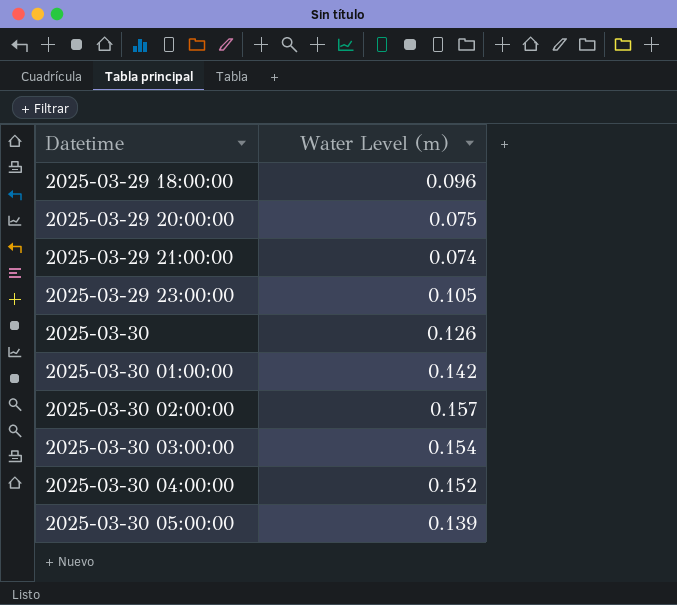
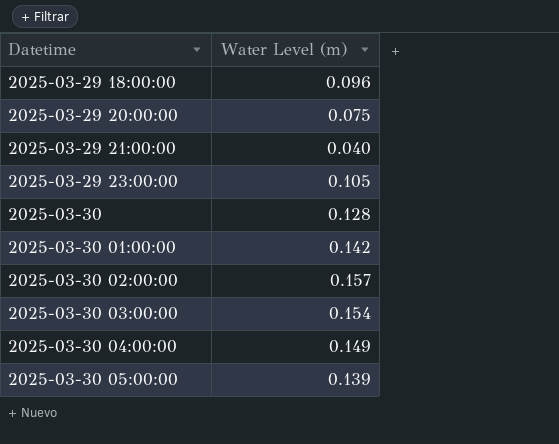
2025-03-29 21:00:00 | Water Level (m): 0.074 -> 0.040
2025-03-30 | Water Level (m): 0.126 -> 0.128
2025-03-30 04:00:00 | Water Level (m): 0.152 -> 0.149

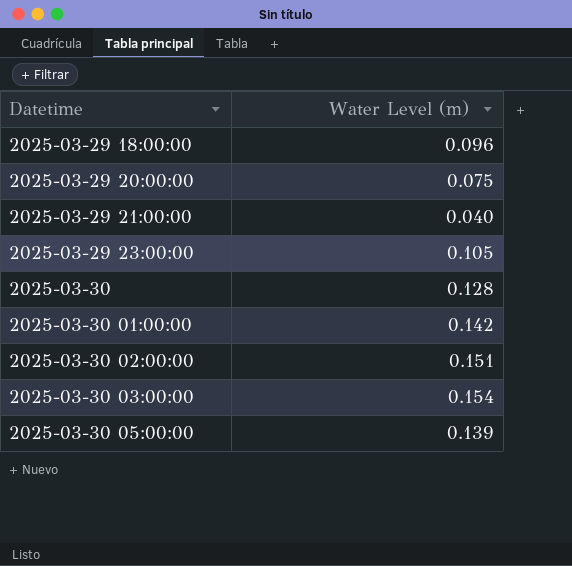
row 2025-03-30 04:00:00: 0.149 -> none
2025-03-30 02:00:00 | Water Level (m): 0.157 -> 0.151

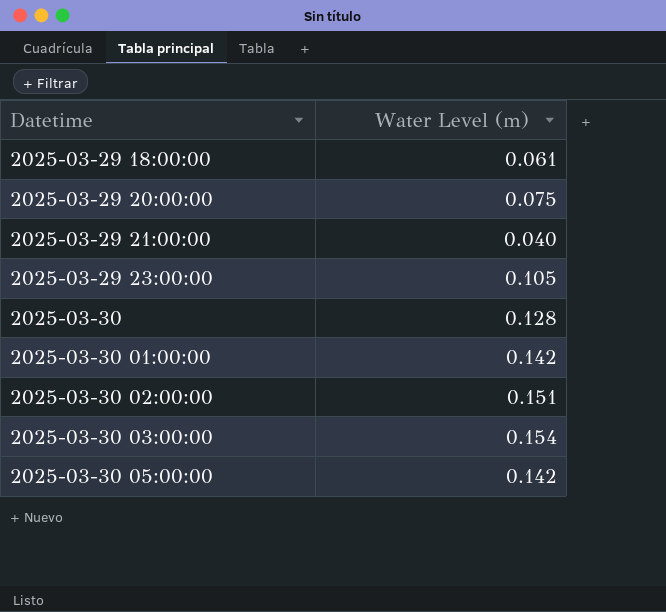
2025-03-29 18:00:00 | Water Level (m): 0.096 -> 0.061
2025-03-30 05:00:00 | Water Level (m): 0.139 -> 0.142

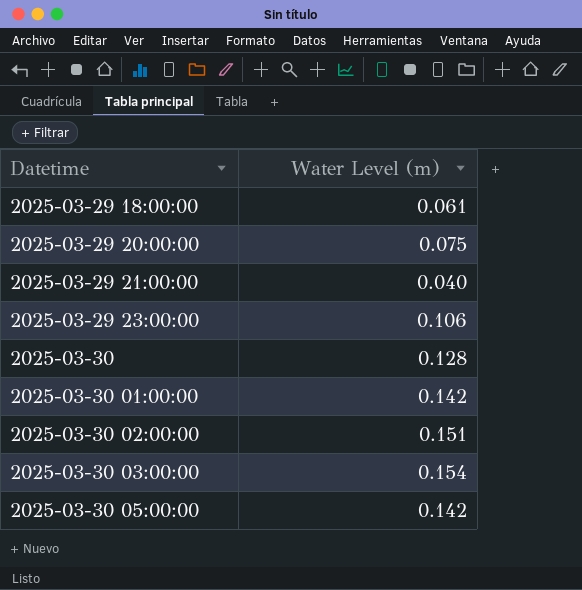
2025-03-29 23:00:00 | Water Level (m): 0.105 -> 0.106

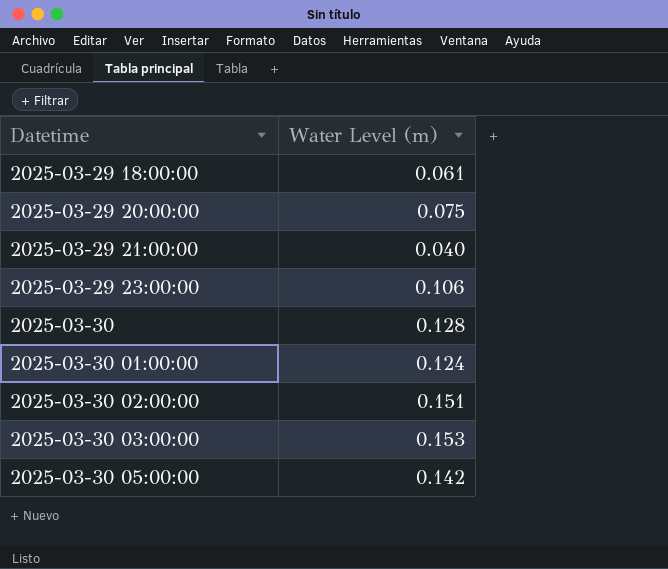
2025-03-30 01:00:00 | Water Level (m): 0.142 -> 0.124
2025-03-30 03:00:00 | Water Level (m): 0.154 -> 0.153

